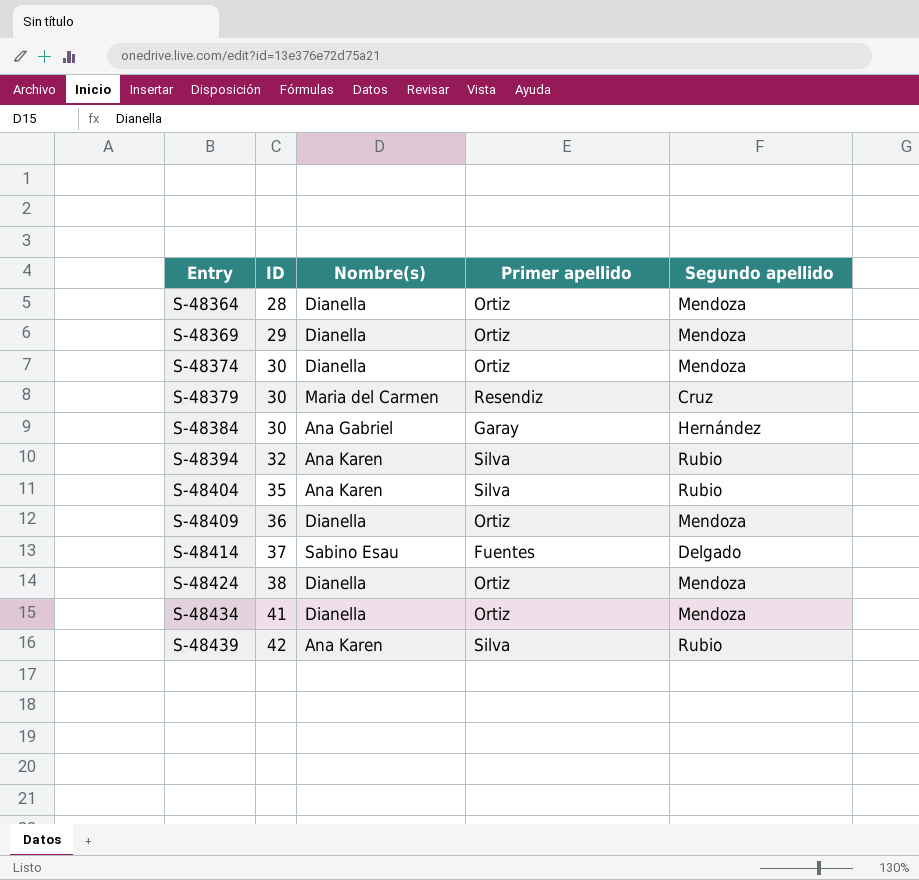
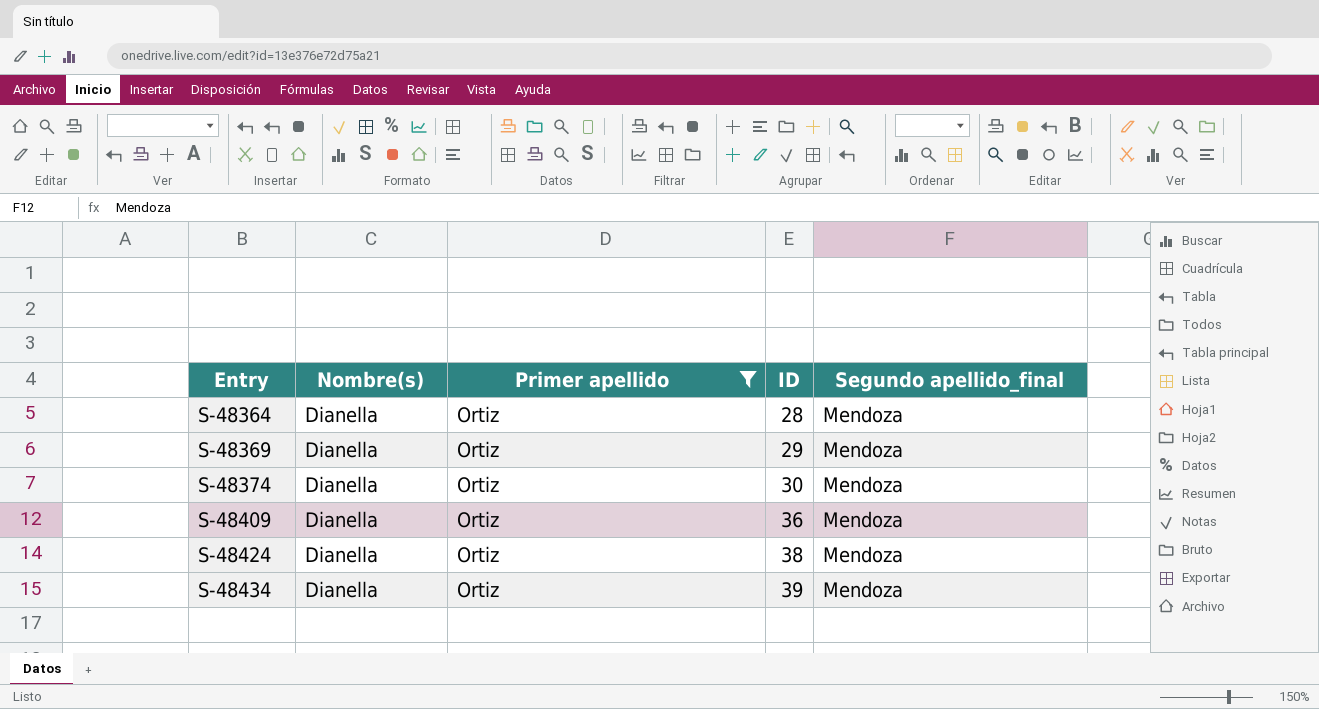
filter: none -> Primer apellido = Ortiz
column ID | position: 2 -> 4
column name: Segundo apellido -> Segundo apellido_final
S-48434 | ID: 41 -> 39

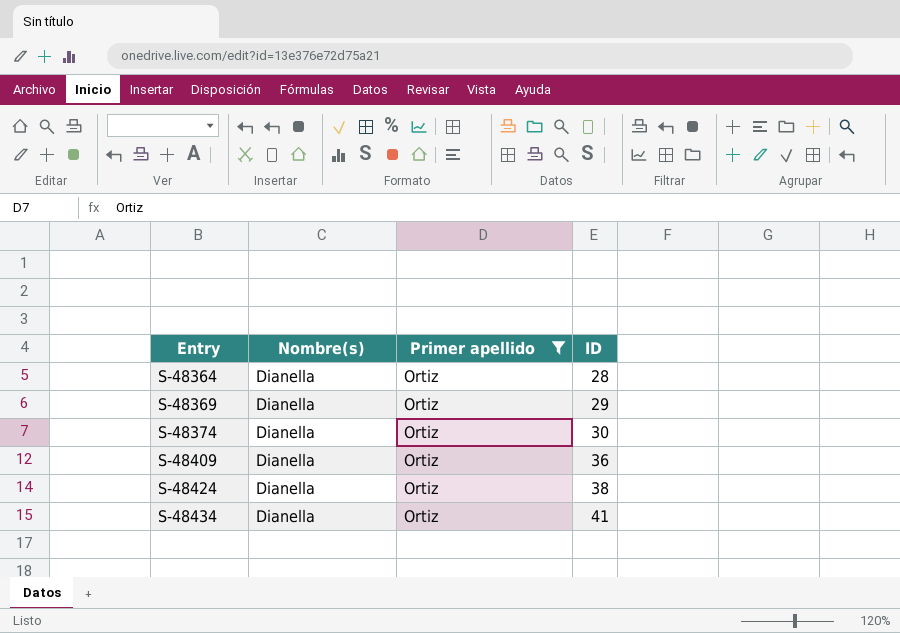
column Segundo apellido_final | position: 5 -> none
S-48434 | ID: 39 -> 41

